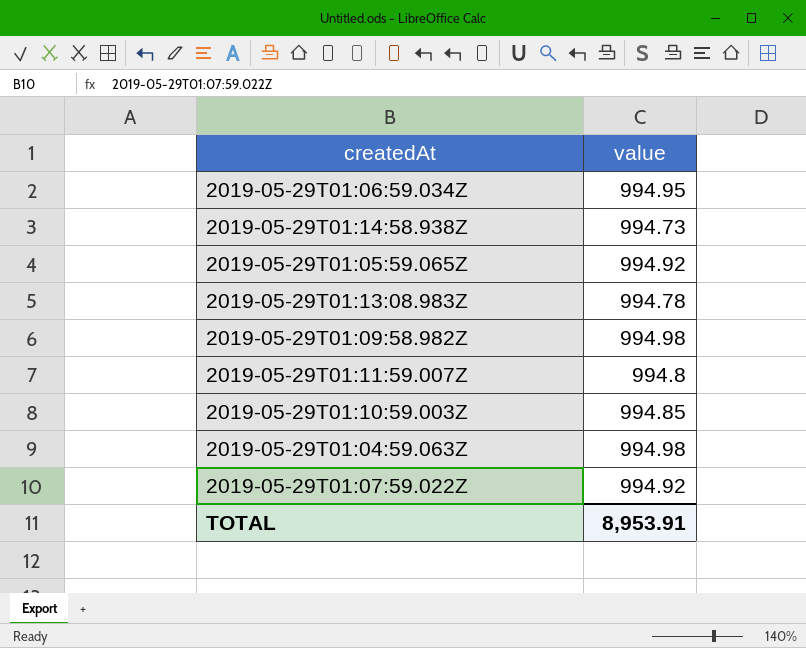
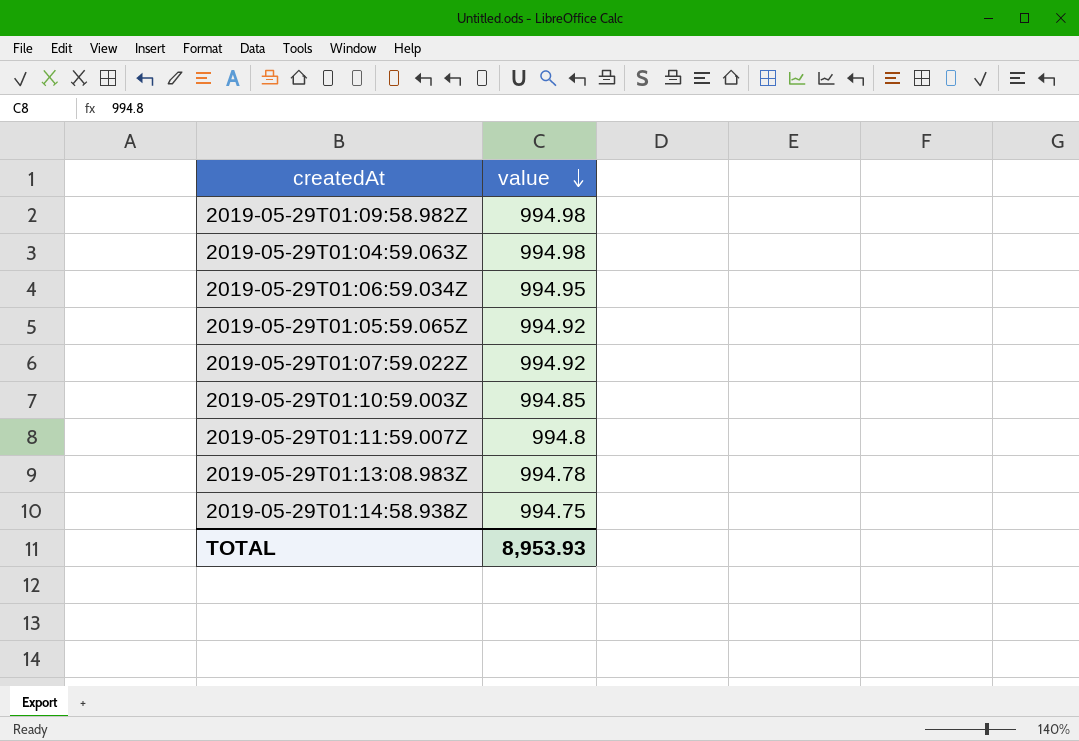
row order: none -> value descending
2019-05-29T01:14:58.938Z | value: 994.73 -> 994.75
TOTAL | value: 8,953.91 -> 8,953.93

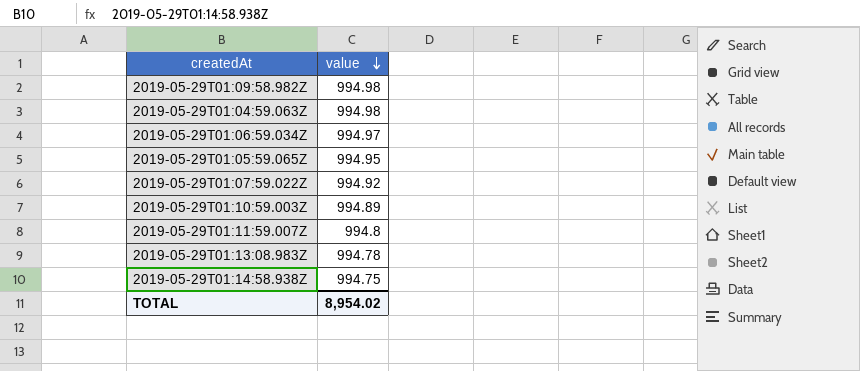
2019-05-29T01:06:59.034Z | value: 994.95 -> 994.97
2019-05-29T01:05:59.065Z | value: 994.92 -> 994.95
2019-05-29T01:10:59.003Z | value: 994.85 -> 994.89
TOTAL | value: 8,953.93 -> 8,954.02

